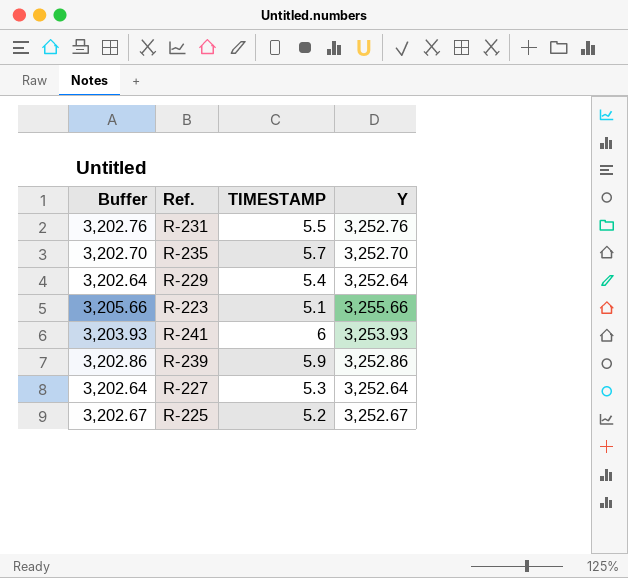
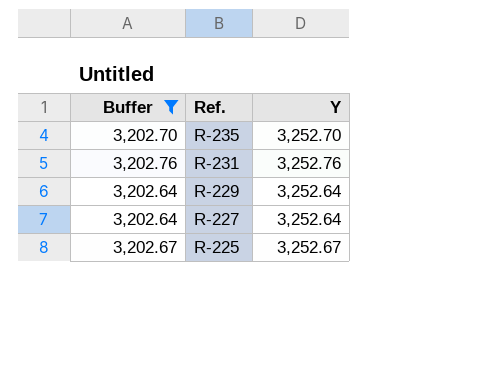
filter: none -> Buffer <= 3,202.76
row order: none -> Ref. descending
column TIMESTAMP | position: 3 -> none

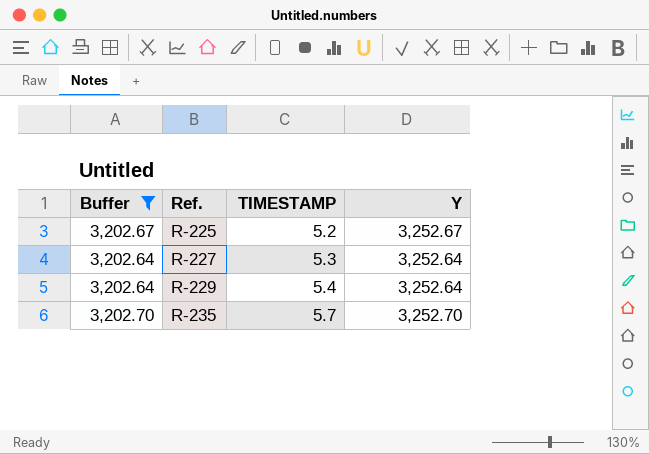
row order: Ref. descending -> Ref. ascending
column TIMESTAMP | position: none -> 3
row R-231: 3,202.76 | 3,252.76 -> none

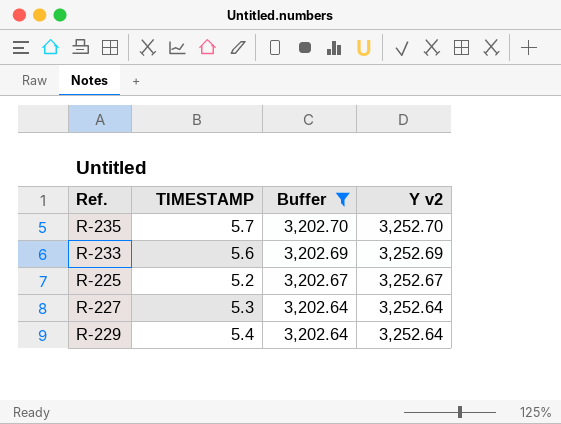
row order: Ref. ascending -> Buffer descending
column Buffer | position: 1 -> 3
column name: Y -> Y v2
row R-233: none -> 5.6 | 3,202.69 | 3,252.69

